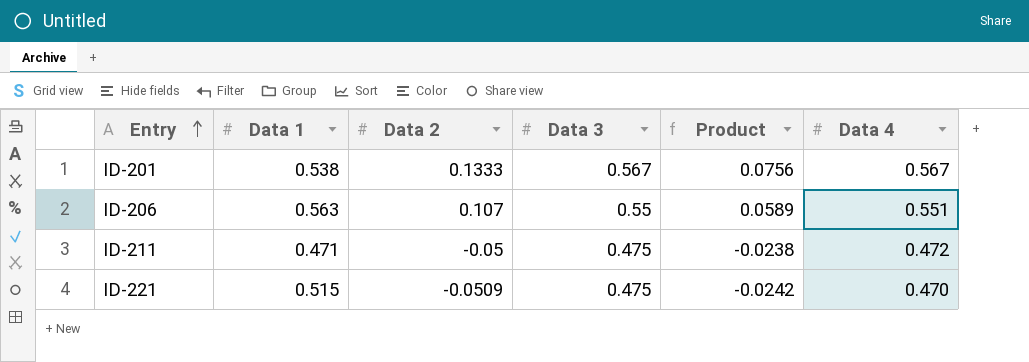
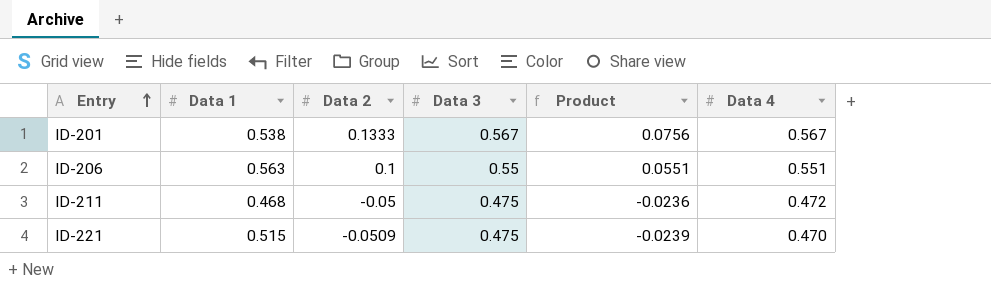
column Product | formula: [Data 2] * [Data 3] -> [Data 2] * [Data 4]
ID-206 | Data 2: 0.107 -> 0.1
ID-211 | Data 1: 0.471 -> 0.468

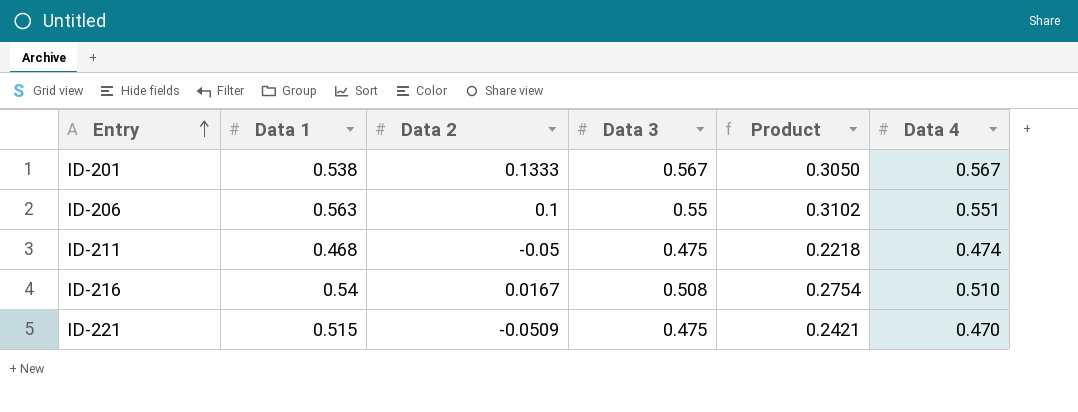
column Product | formula: [Data 2] * [Data 4] -> [Data 1] * [Data 4]
ID-211 | Data 4: 0.472 -> 0.474
row ID-216: none -> 0.54 | 0.0167 | 0.508 | 0.2754 | 0.510

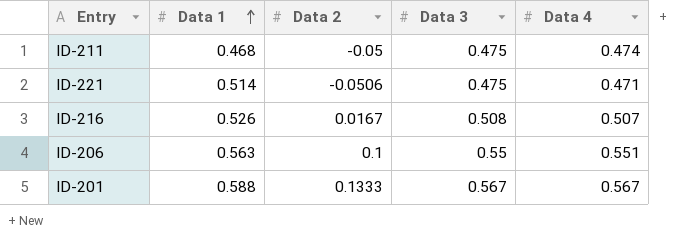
row order: Entry ascending -> Data 1 ascending
column Product | formula: [Data 1] * [Data 4] -> none
ID-221 | Data 1: 0.515 -> 0.514
ID-221 | Data 2: -0.0509 -> -0.0506
ID-221 | Data 4: 0.470 -> 0.471
ID-216 | Data 1: 0.54 -> 0.526
ID-216 | Data 4: 0.510 -> 0.507
ID-201 | Data 1: 0.538 -> 0.588

